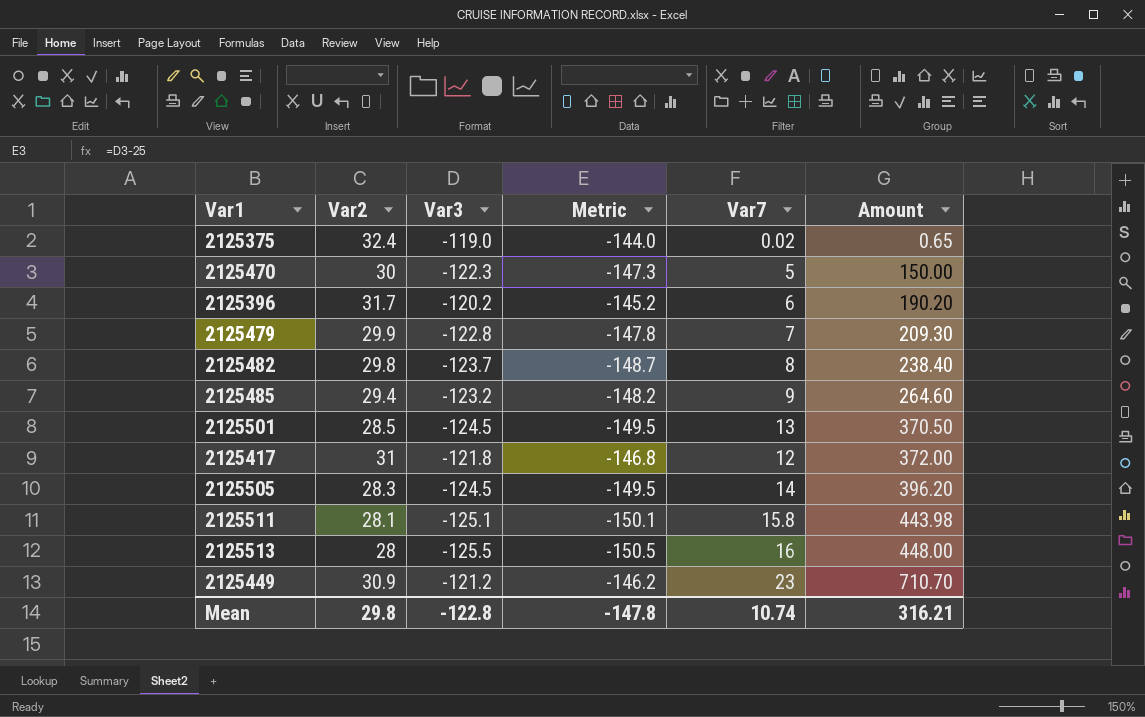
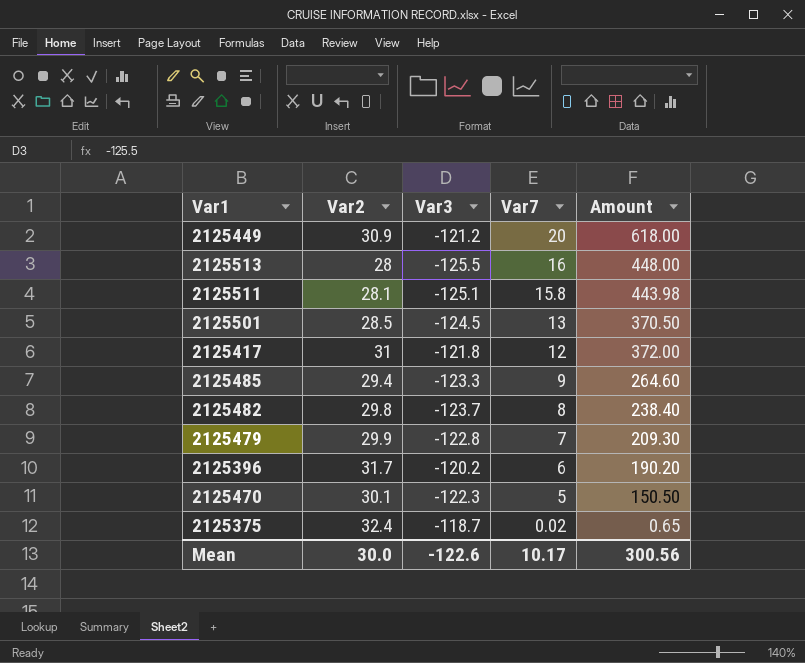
row order: Amount ascending -> Var7 descending
column Metric | formula: [Var3] - 25 -> none
row 2125505: 28.3 | -124.5 | -149.5 | 14 | 396.20 -> none
2125449 | Var7: 23 -> 20
2125449 | Amount: 710.70 -> 618.00
2125485 | Var3: -123.2 -> -123.3
2125470 | Var2: 30 -> 30.1
2125470 | Amount: 150.00 -> 150.50
2125375 | Var3: -119.0 -> -118.7
Mean | Var2: 29.8 -> 30.0
Mean | Var3: -122.8 -> -122.6
Mean | Var7: 10.74 -> 10.17
Mean | Amount: 316.21 -> 300.56

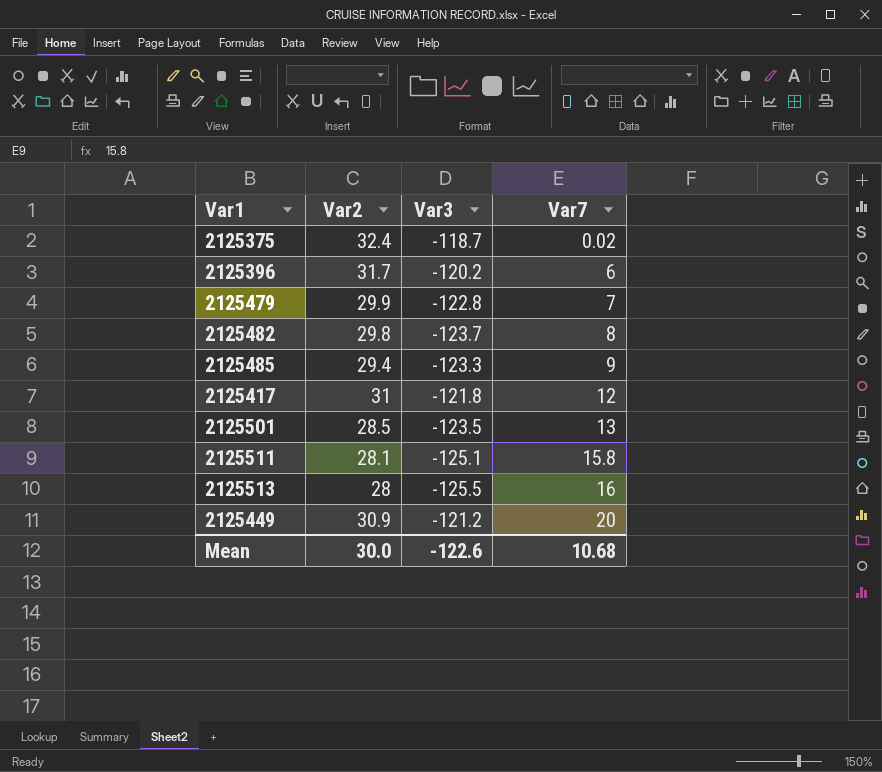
row order: Var7 descending -> Var7 ascending
column Amount | formula: [Var2] * [Var7] -> none
row 2125470: 30.1 | -122.3 | 5 | 150.50 -> none
2125501 | Var3: -124.5 -> -123.5
Mean | Var7: 10.17 -> 10.68

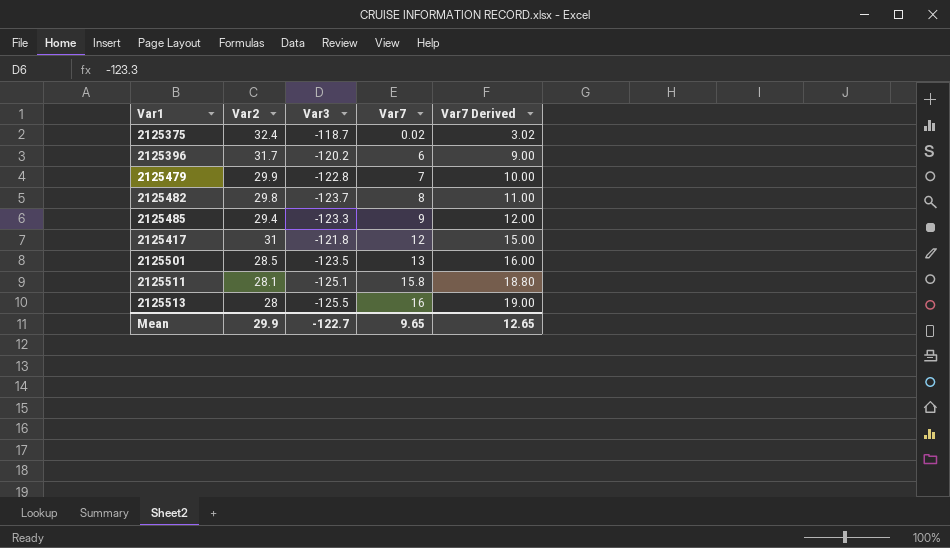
column Var7 Derived | formula: none -> [Var7] + 3
row 2125449: 30.9 | -121.2 | 20 -> none
Mean | Var2: 30.0 -> 29.9
Mean | Var3: -122.6 -> -122.7
Mean | Var7: 10.68 -> 9.65

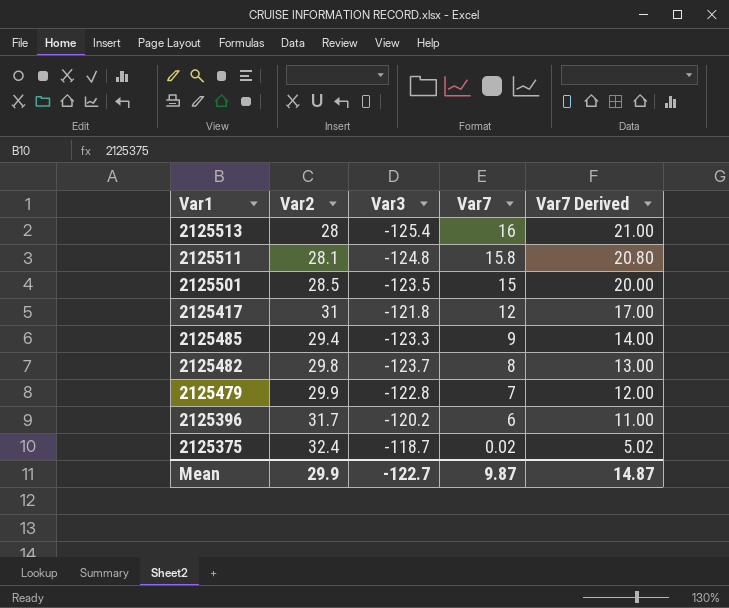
row order: Var7 ascending -> Var7 descending
column Var7 Derived | formula: [Var7] + 3 -> [Var7] + 5
2125513 | Var3: -125.5 -> -125.4
2125511 | Var3: -125.1 -> -124.8
2125501 | Var7: 13 -> 15
Mean | Var7: 9.65 -> 9.87
Mean | Var7 Derived: 12.65 -> 14.87

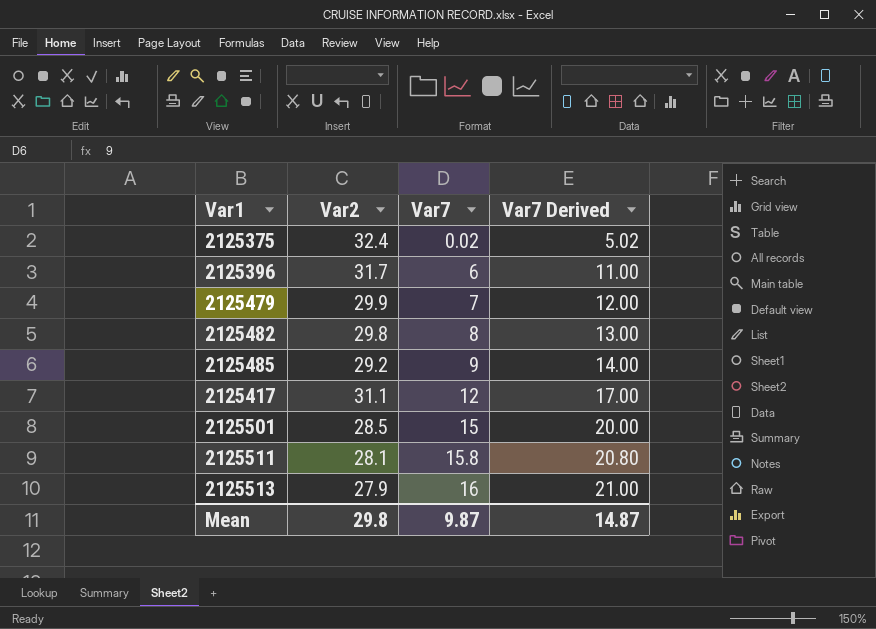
row order: Var7 descending -> Var7 ascending
column Var3 | position: 3 -> none
2125485 | Var2: 29.4 -> 29.2
2125417 | Var2: 31 -> 31.1
2125513 | Var2: 28 -> 27.9
Mean | Var2: 29.9 -> 29.8

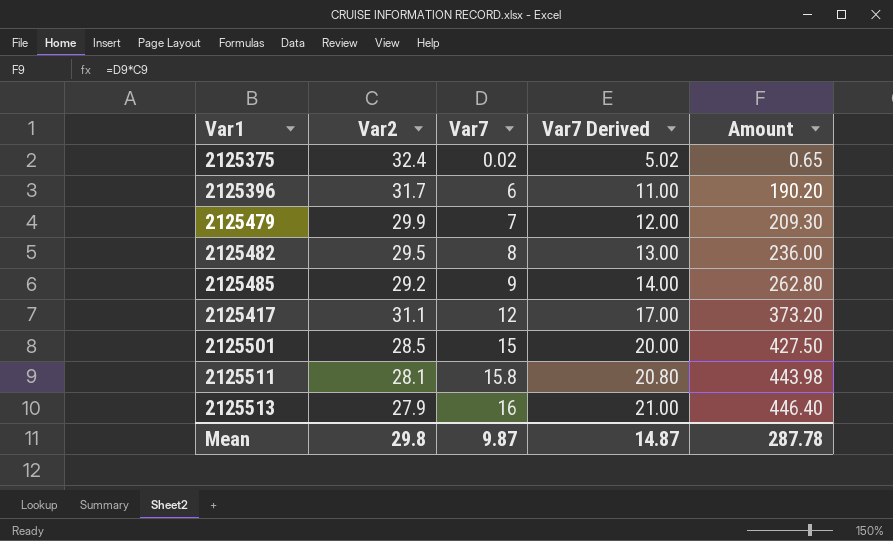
column Amount | formula: none -> [Var2] * [Var7]
2125482 | Var2: 29.8 -> 29.5

